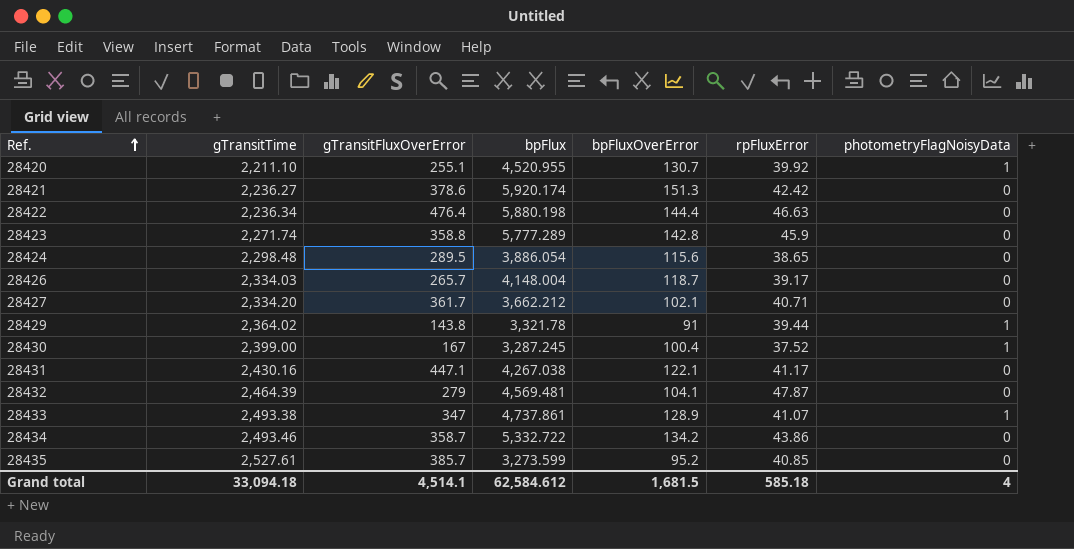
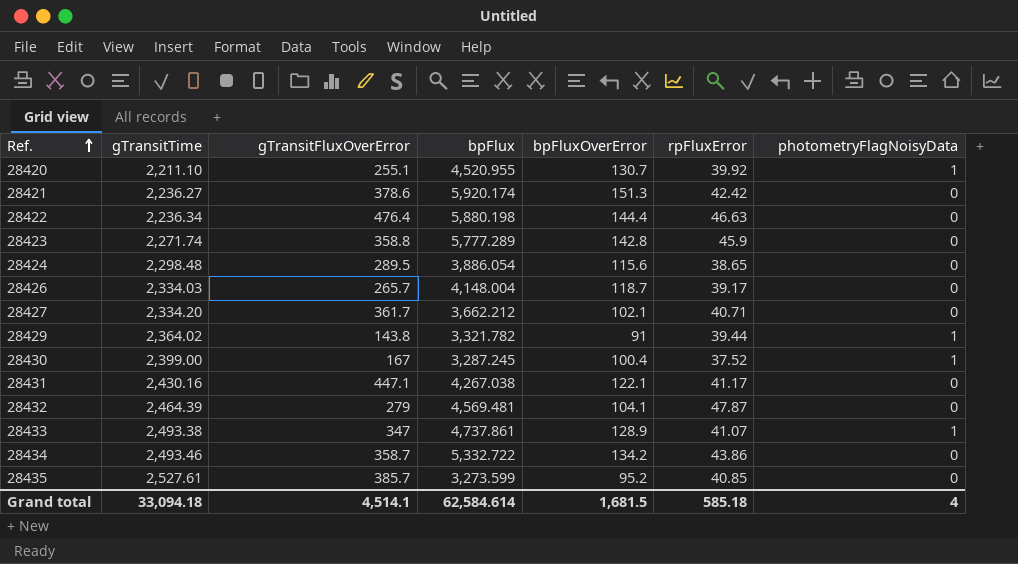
28429 | bpFlux: 3,321.78 -> 3,321.782
Grand total | bpFlux: 62,584.612 -> 62,584.614

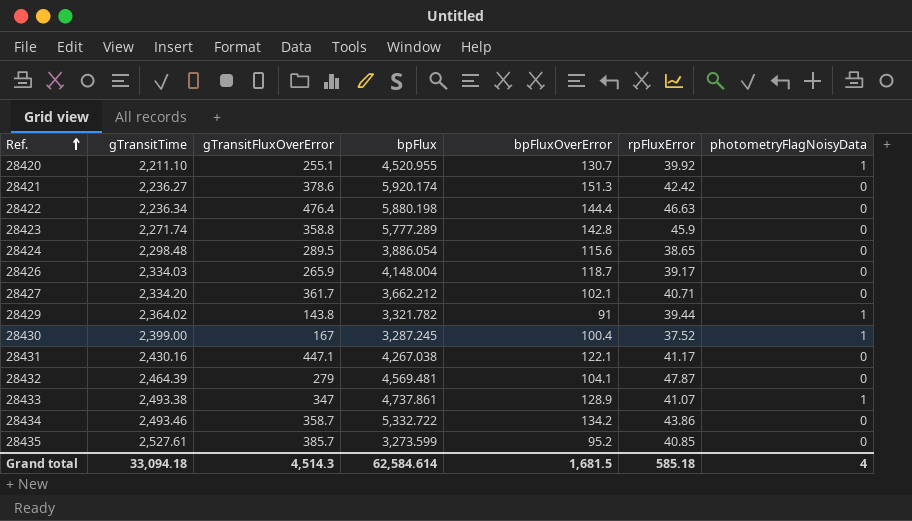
28426 | gTransitFluxOverError: 265.7 -> 265.9
Grand total | gTransitFluxOverError: 4,514.1 -> 4,514.3

